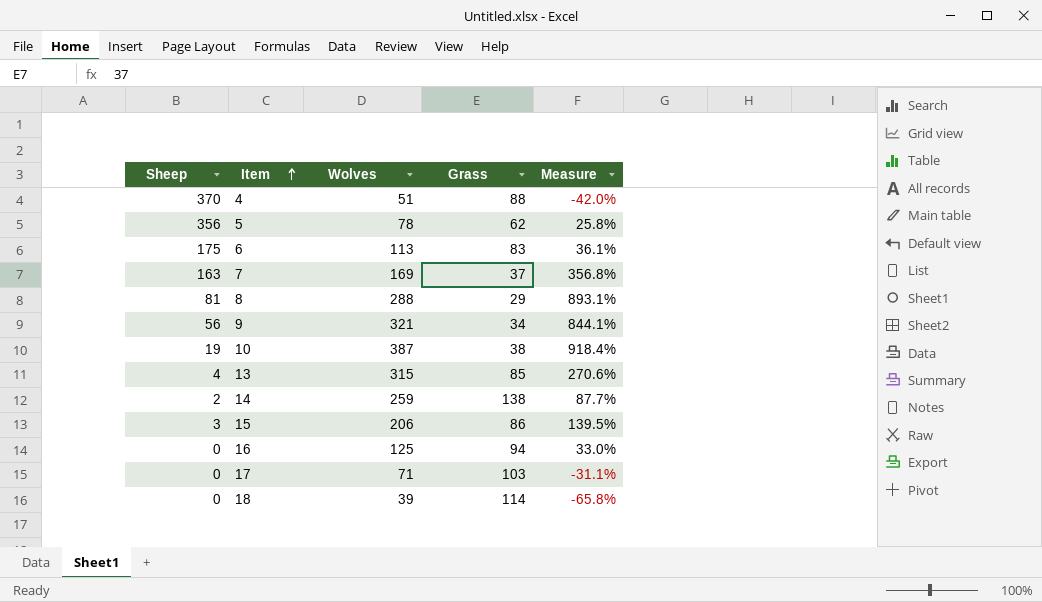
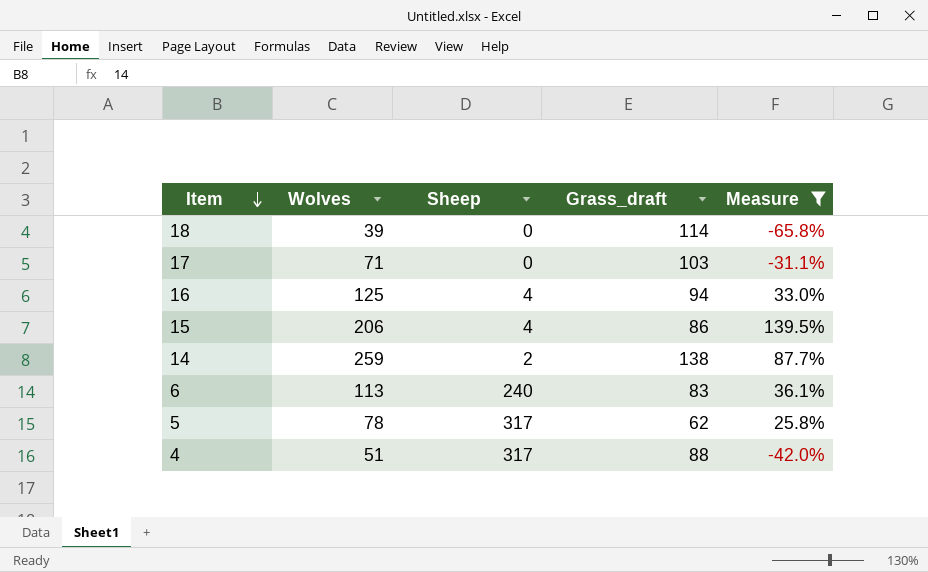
filter: none -> Measure <= 139.5%
row order: Item ascending -> Item descending
column Sheep | position: 1 -> 3
column name: Grass -> Grass_draft
16 | Sheep: 0 -> 4
15 | Sheep: 3 -> 4
6 | Sheep: 175 -> 240
5 | Sheep: 356 -> 317
4 | Sheep: 370 -> 317

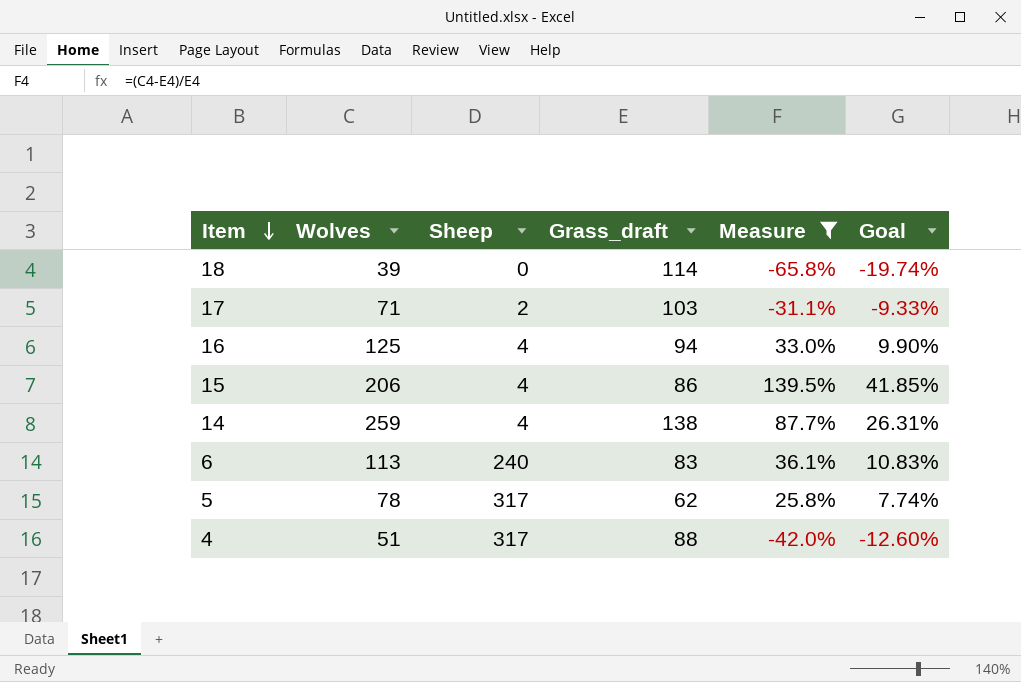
column Goal | formula: none -> [Measure] * 0.3
17 | Sheep: 0 -> 2
14 | Sheep: 2 -> 4

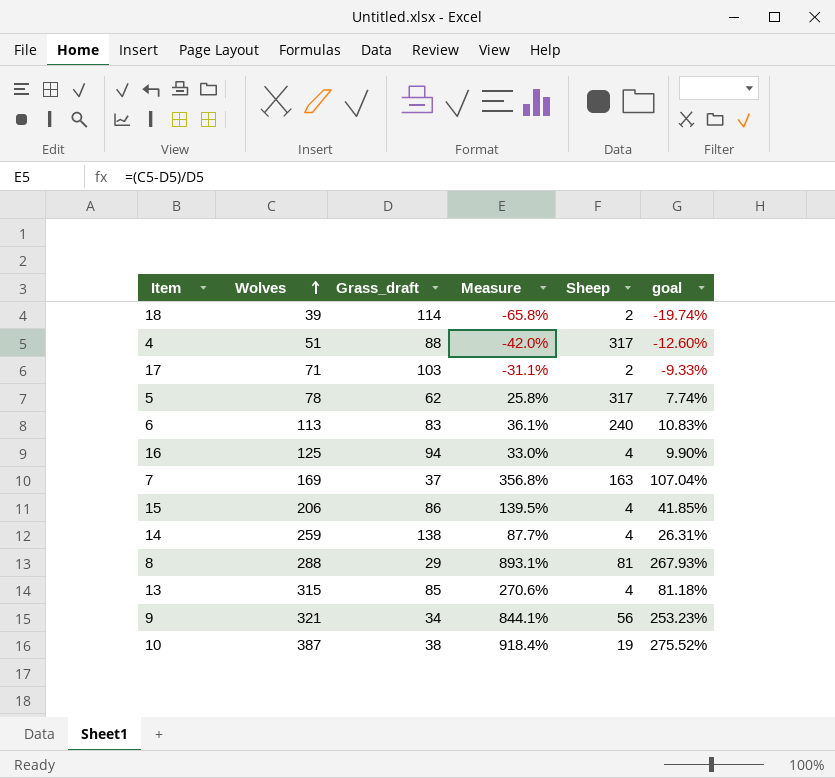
filter: Measure <= 139.5% -> none
row order: Item descending -> Wolves ascending
column Sheep | position: 3 -> 5
column name: Goal -> goal
18 | Sheep: 0 -> 2

